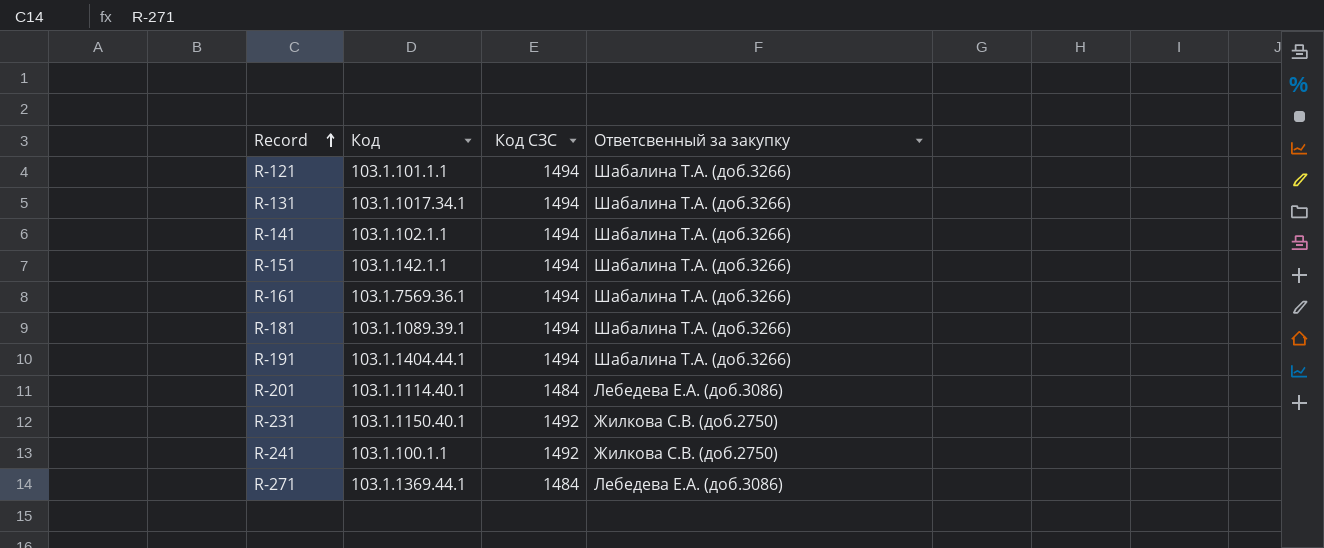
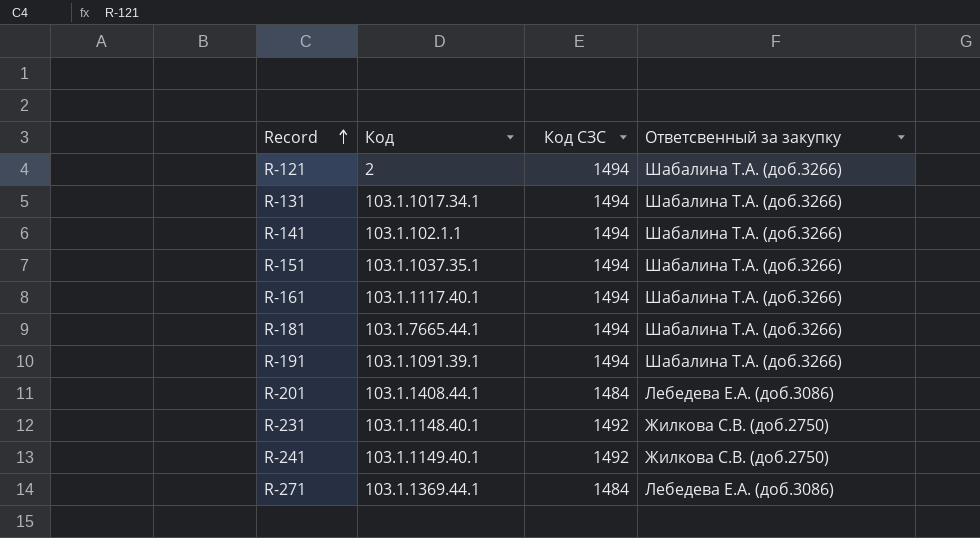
R-121 | Код: 103.1.101.1.1 -> 2
R-151 | Код: 103.1.142.1.1 -> 103.1.1037.35.1
R-161 | Код: 103.1.7569.36.1 -> 103.1.1117.40.1
R-181 | Код: 103.1.1089.39.1 -> 103.1.7665.44.1
R-191 | Код: 103.1.1404.44.1 -> 103.1.1091.39.1
R-201 | Код: 103.1.1114.40.1 -> 103.1.1408.44.1
R-231 | Код: 103.1.1150.40.1 -> 103.1.1148.40.1
R-241 | Код: 103.1.100.1.1 -> 103.1.1149.40.1

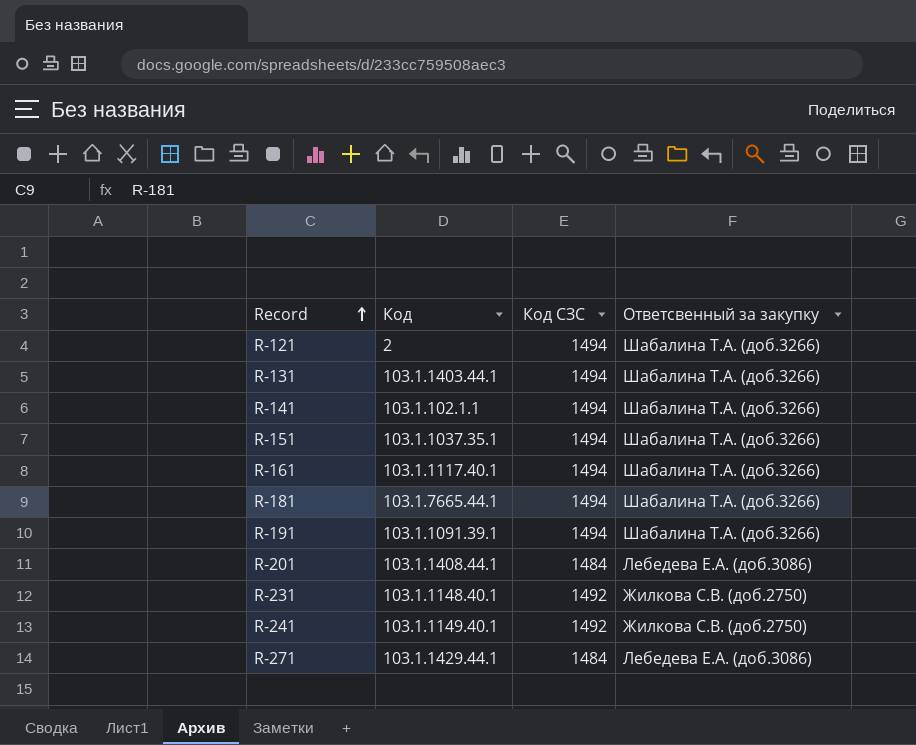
R-131 | Код: 103.1.1017.34.1 -> 103.1.1403.44.1
R-271 | Код: 103.1.1369.44.1 -> 103.1.1429.44.1

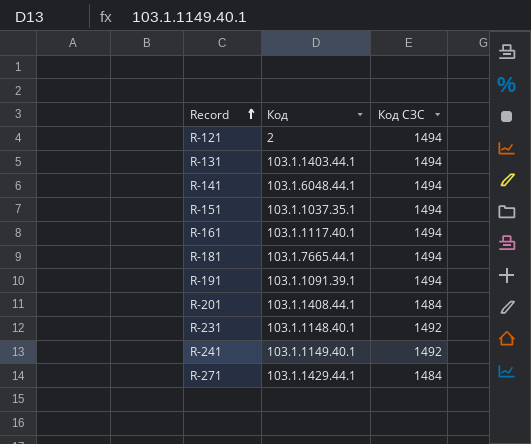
column Ответсвенный за закупку | position: 4 -> none
R-141 | Код: 103.1.102.1.1 -> 103.1.6048.44.1

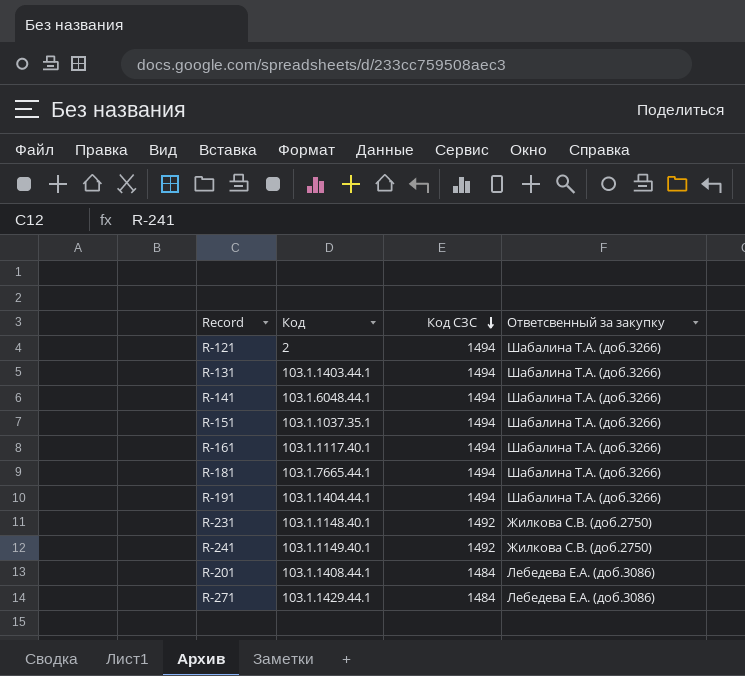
row order: Record ascending -> Код СЗС descending
column Ответсвенный за закупку | position: none -> 4
R-191 | Код: 103.1.1091.39.1 -> 103.1.1404.44.1

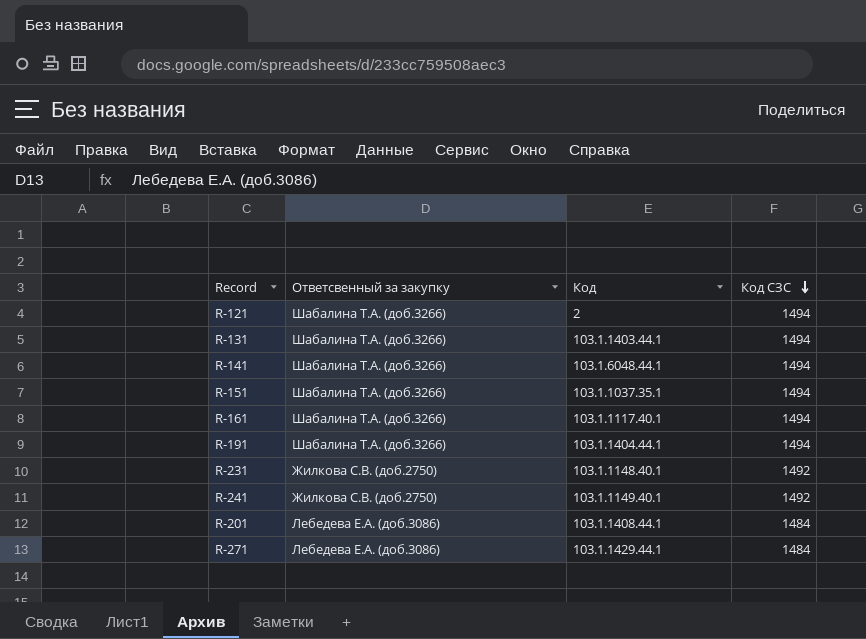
column Ответсвенный за закупку | position: 4 -> 2
row R-181: 103.1.7665.44.1 | 1494 | Шабалина Т.А. (доб.3266) -> none

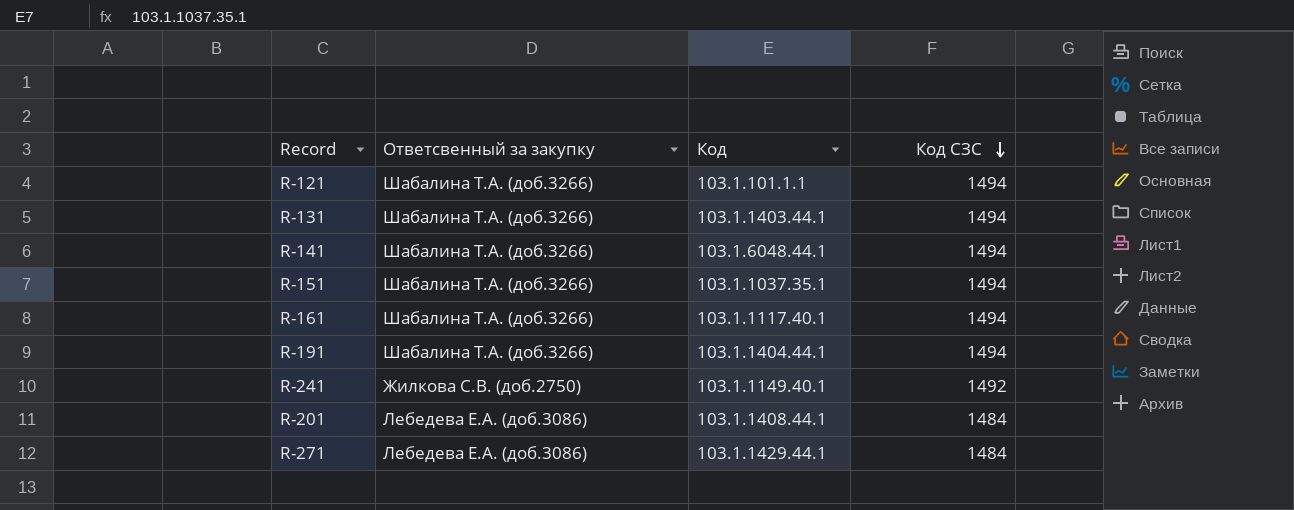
row R-231: Жилкова С.В. (доб.2750) | 103.1.1148.40.1 | 1492 -> none
R-121 | Код: 2 -> 103.1.101.1.1

